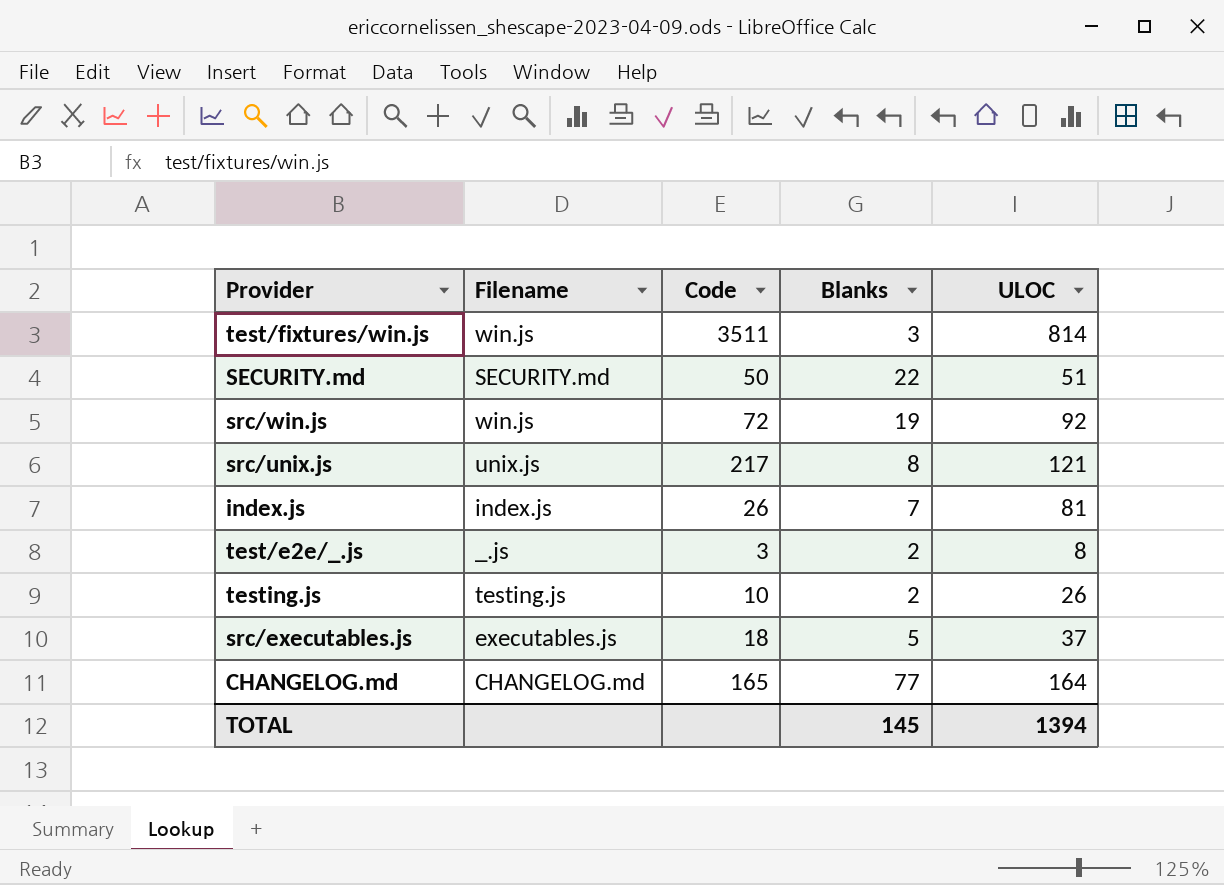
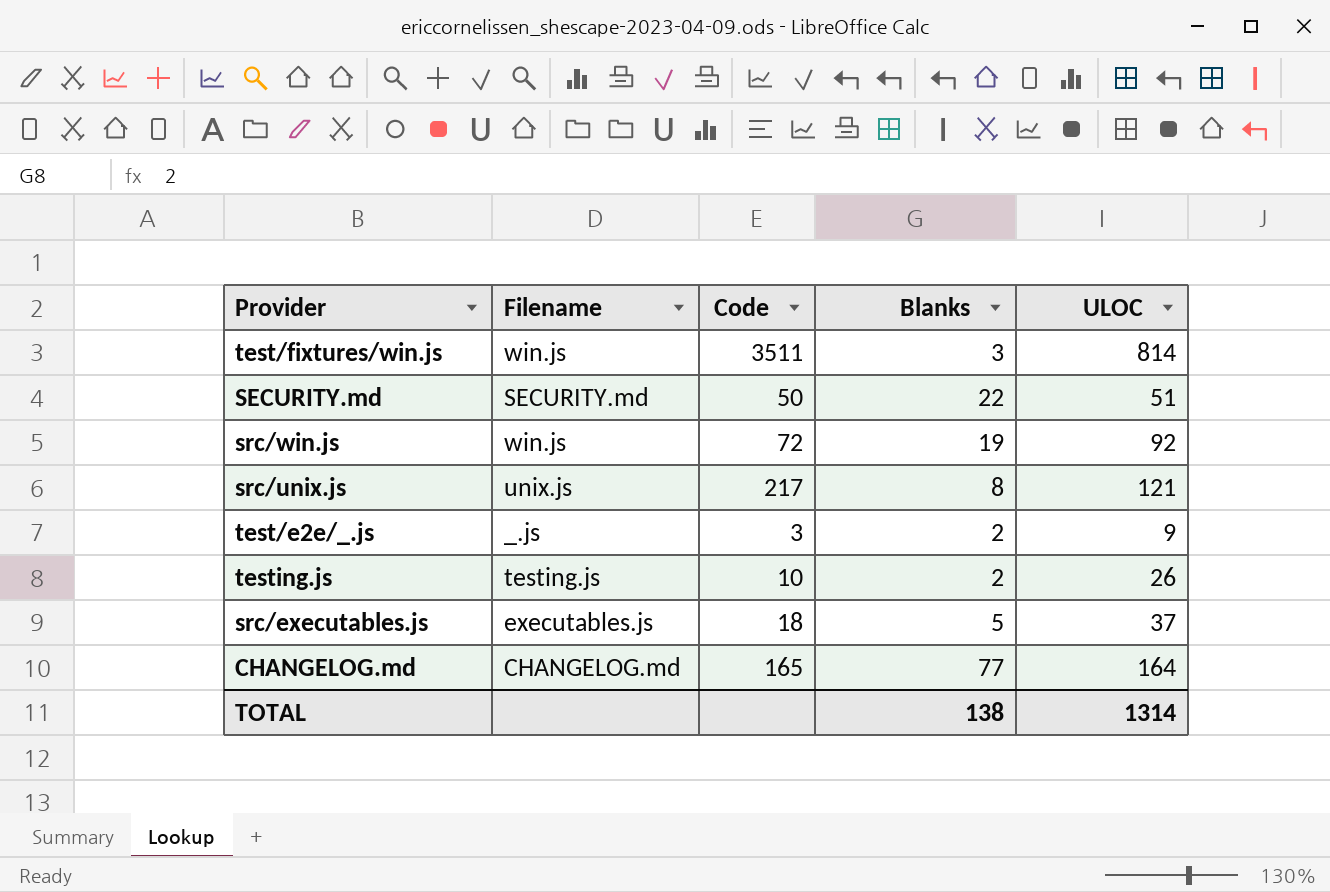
row index.js: index.js | 26 | 7 | 81 -> none
test/e2e/_.js | ULOC: 8 -> 9
TOTAL | Blanks: 145 -> 138
TOTAL | ULOC: 1394 -> 1314

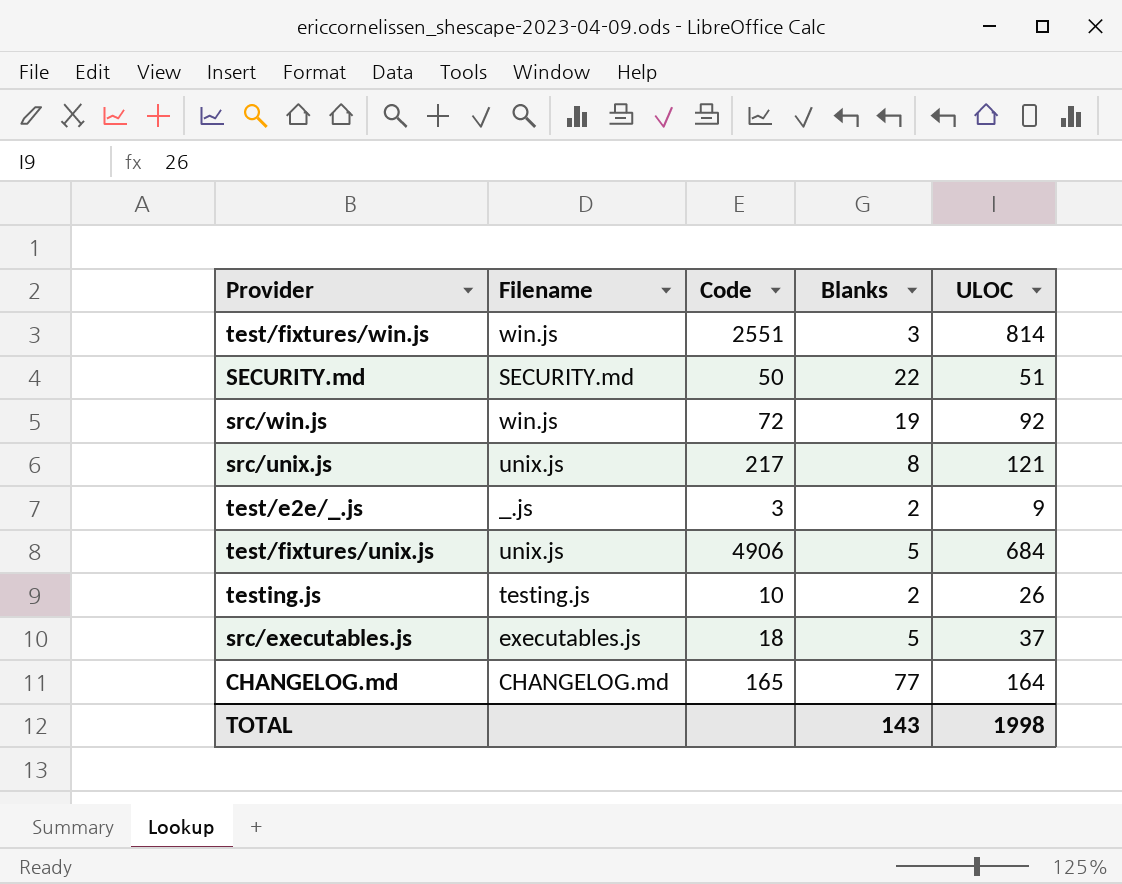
test/fixtures/win.js | Code: 3511 -> 2551
row test/fixtures/unix.js: none -> unix.js | 4906 | 5 | 684
TOTAL | Blanks: 138 -> 143
TOTAL | ULOC: 1314 -> 1998

